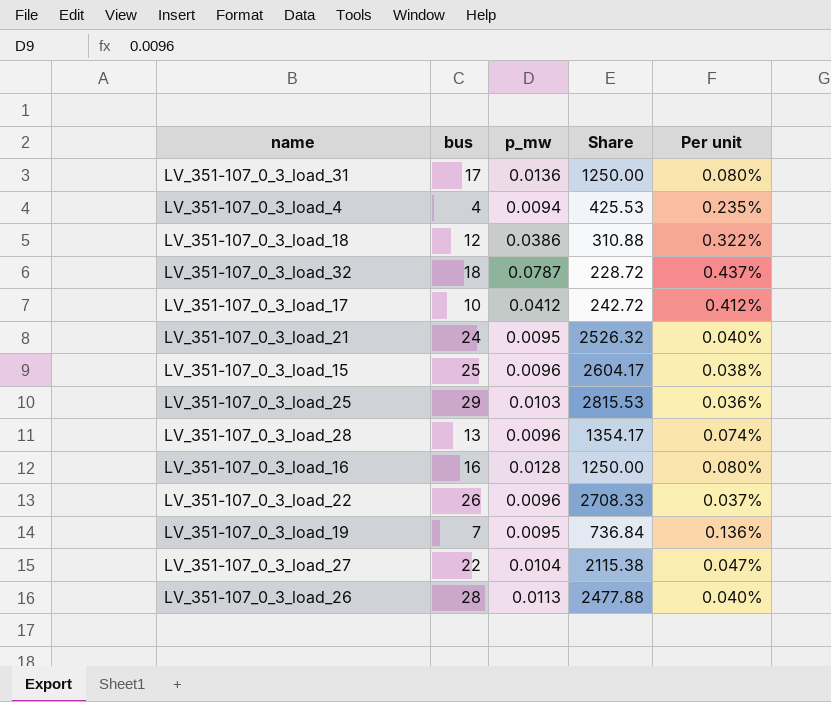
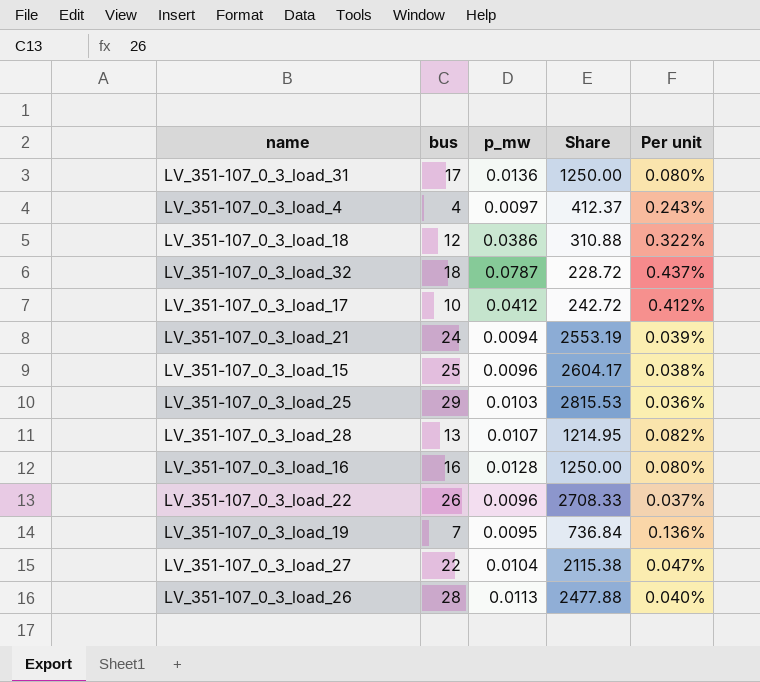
LV_351-107_0_3_load_4 | p_mw: 0.0094 -> 0.0097
LV_351-107_0_3_load_4 | Share: 425.53 -> 412.37
LV_351-107_0_3_load_4 | Per unit: 0.235% -> 0.243%
LV_351-107_0_3_load_21 | p_mw: 0.0095 -> 0.0094
LV_351-107_0_3_load_21 | Share: 2526.32 -> 2553.19
LV_351-107_0_3_load_21 | Per unit: 0.040% -> 0.039%
LV_351-107_0_3_load_28 | p_mw: 0.0096 -> 0.0107
LV_351-107_0_3_load_28 | Share: 1354.17 -> 1214.95
LV_351-107_0_3_load_28 | Per unit: 0.074% -> 0.082%

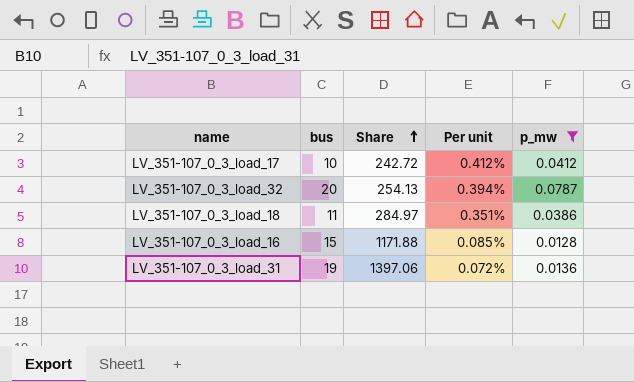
filter: none -> p_mw >= 0.0128
row order: none -> Share ascending
column p_mw | position: 3 -> 5
LV_351-107_0_3_load_32 | bus: 18 -> 20
LV_351-107_0_3_load_32 | Share: 228.72 -> 254.13
LV_351-107_0_3_load_32 | Per unit: 0.437% -> 0.394%
LV_351-107_0_3_load_18 | bus: 12 -> 11
LV_351-107_0_3_load_18 | Share: 310.88 -> 284.97
LV_351-107_0_3_load_18 | Per unit: 0.322% -> 0.351%
LV_351-107_0_3_load_16 | bus: 16 -> 15
LV_351-107_0_3_load_16 | Share: 1250.00 -> 1171.88
LV_351-107_0_3_load_16 | Per unit: 0.080% -> 0.085%
LV_351-107_0_3_load_31 | bus: 17 -> 19
LV_351-107_0_3_load_31 | Share: 1250.00 -> 1397.06
LV_351-107_0_3_load_31 | Per unit: 0.080% -> 0.072%

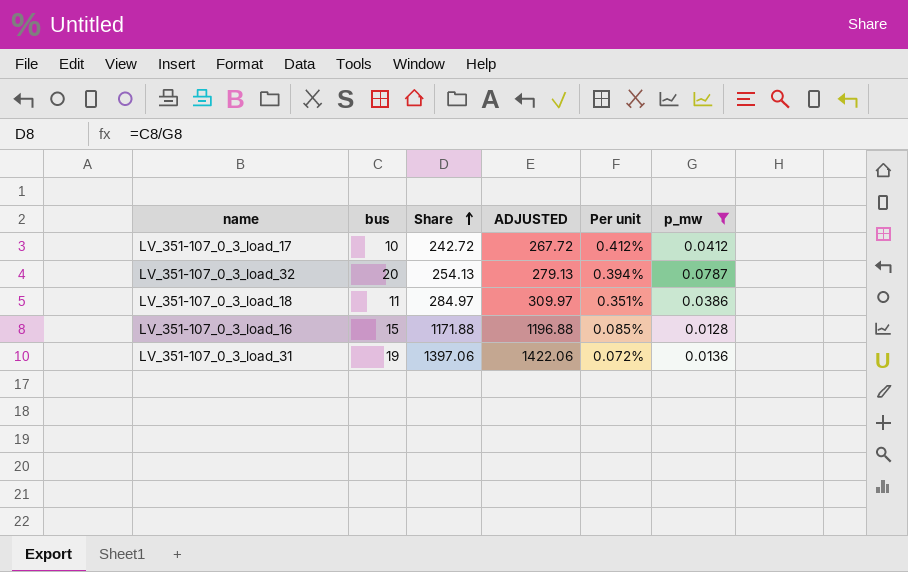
column ADJUSTED | formula: none -> [Share] + 25

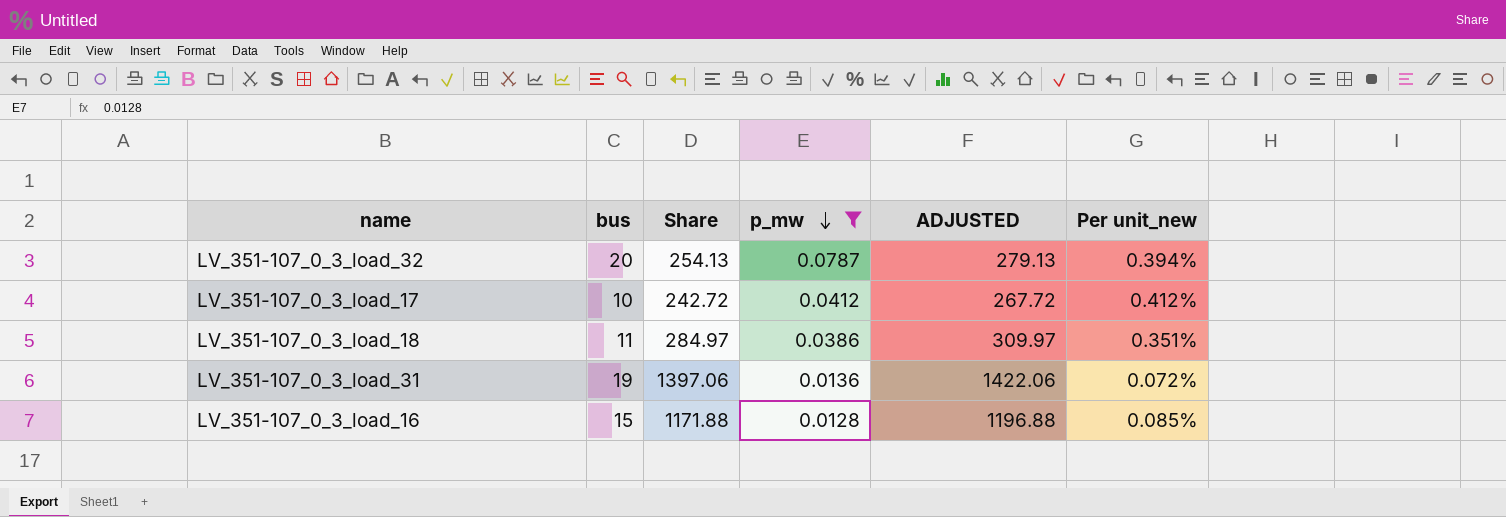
row order: Share ascending -> p_mw descending
column p_mw | position: 6 -> 4
column name: Per unit -> Per unit_new

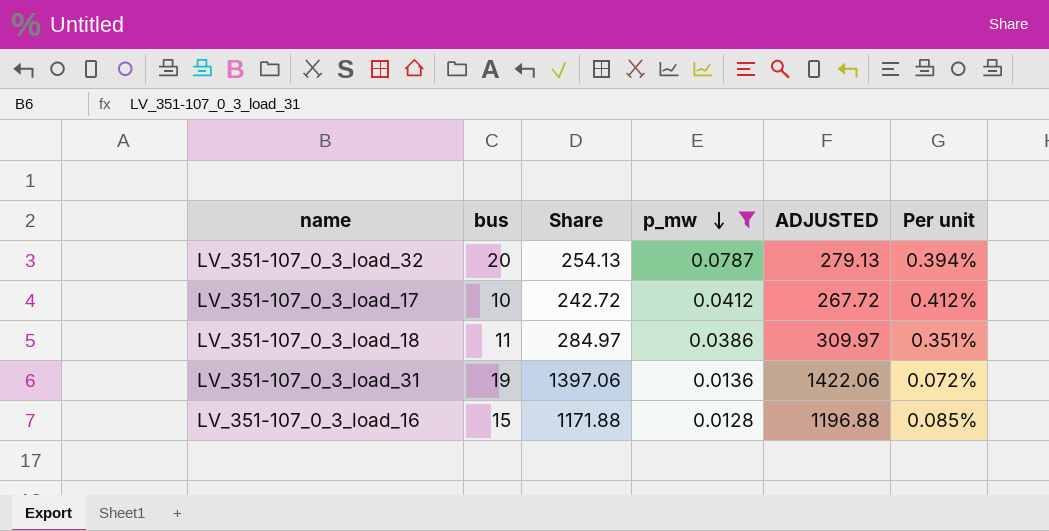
column name: Per unit_new -> Per unit

